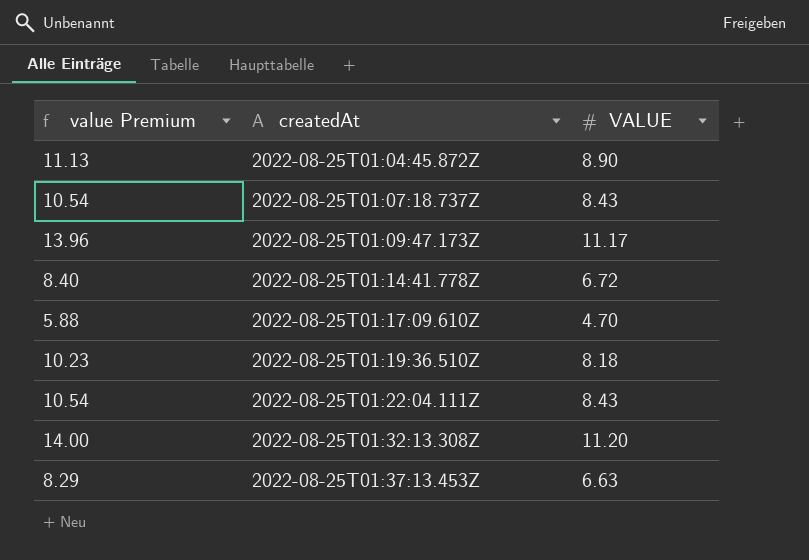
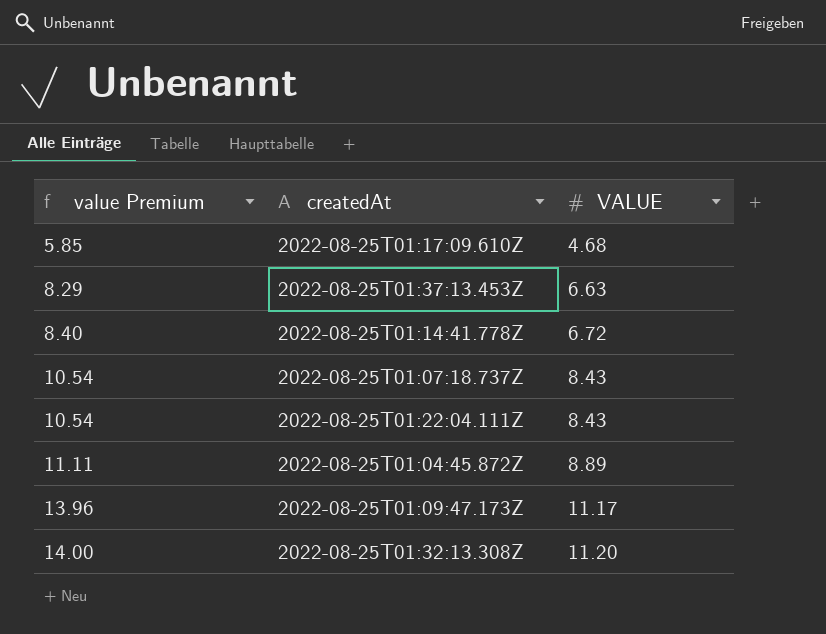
row order: createdAt ascending -> value Premium ascending
row 2022-08-25T01:19:36.510Z: 10.23 | 8.18 -> none
2022-08-25T01:17:09.610Z | value Premium: 5.88 -> 5.85
2022-08-25T01:17:09.610Z | VALUE: 4.70 -> 4.68
2022-08-25T01:04:45.872Z | value Premium: 11.13 -> 11.11
2022-08-25T01:04:45.872Z | VALUE: 8.90 -> 8.89

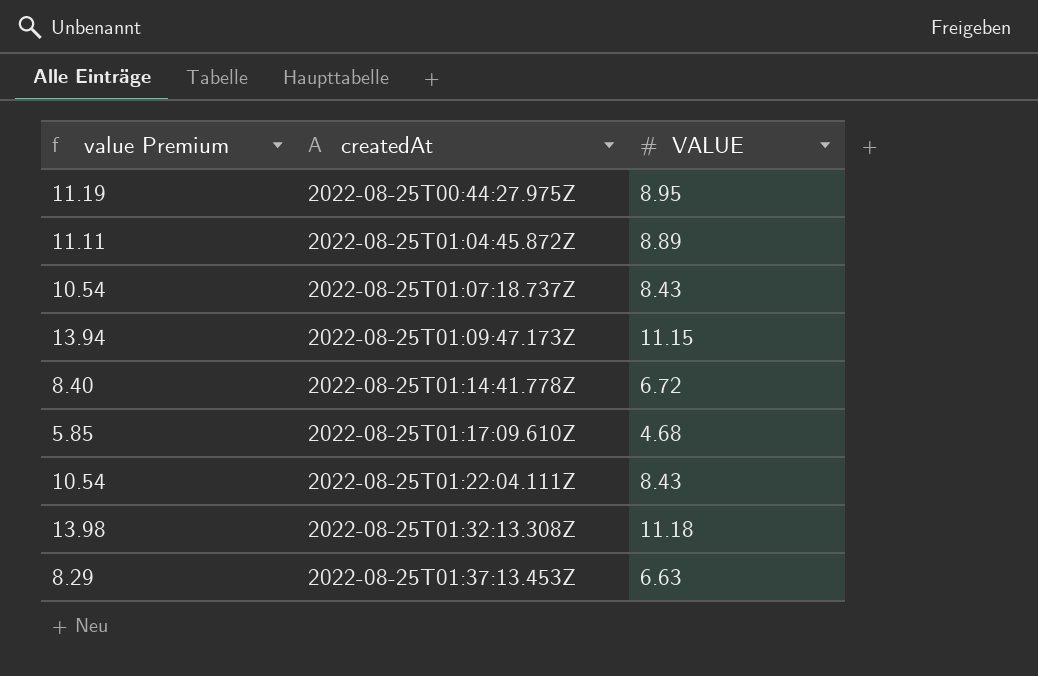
row order: value Premium ascending -> createdAt ascending
row 2022-08-25T00:44:27.975Z: none -> 11.19 | 8.95
2022-08-25T01:09:47.173Z | value Premium: 13.96 -> 13.94
2022-08-25T01:09:47.173Z | VALUE: 11.17 -> 11.15
2022-08-25T01:32:13.308Z | value Premium: 14.00 -> 13.98
2022-08-25T01:32:13.308Z | VALUE: 11.20 -> 11.18

